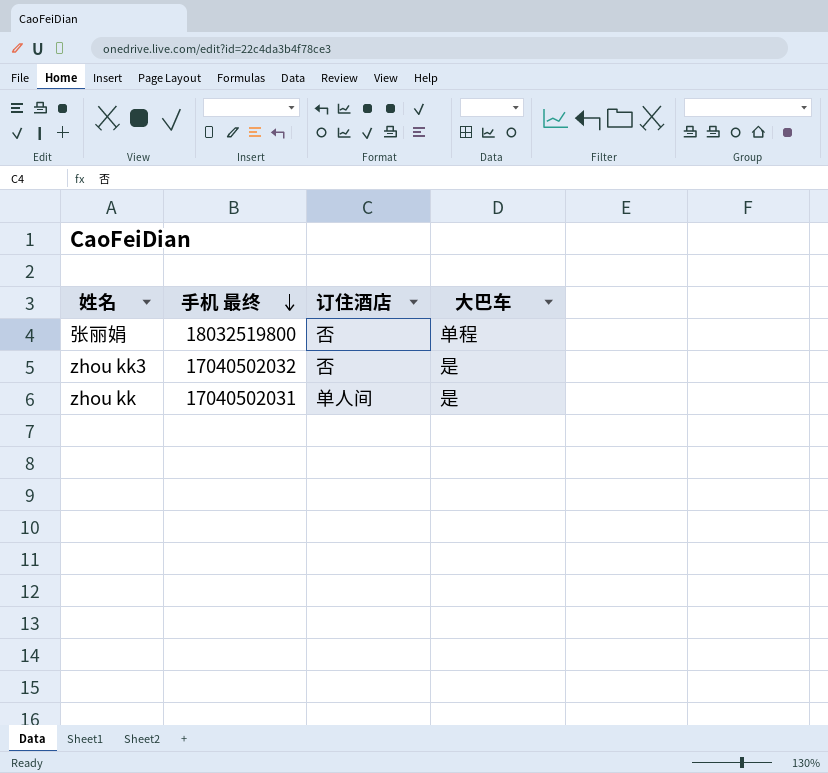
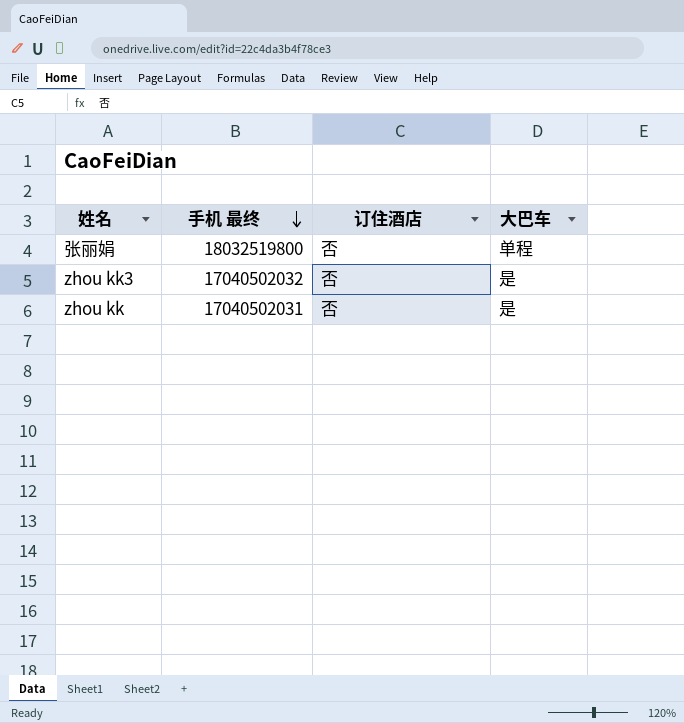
zhou kk | 订住酒店: 单人间 -> 否

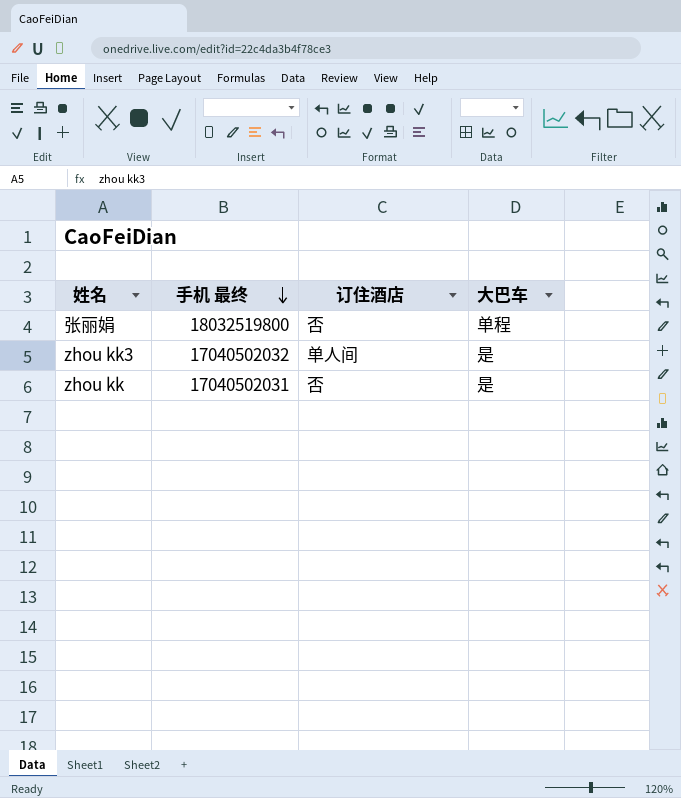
zhou kk3 | 订住酒店: 否 -> 单人间

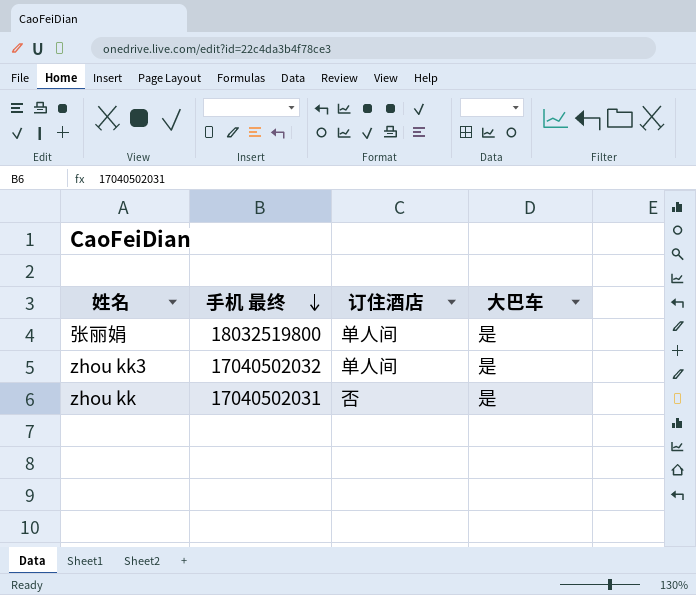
张丽娟 | 订住酒店: 否 -> 单人间
张丽娟 | 大巴车: 单程 -> 是

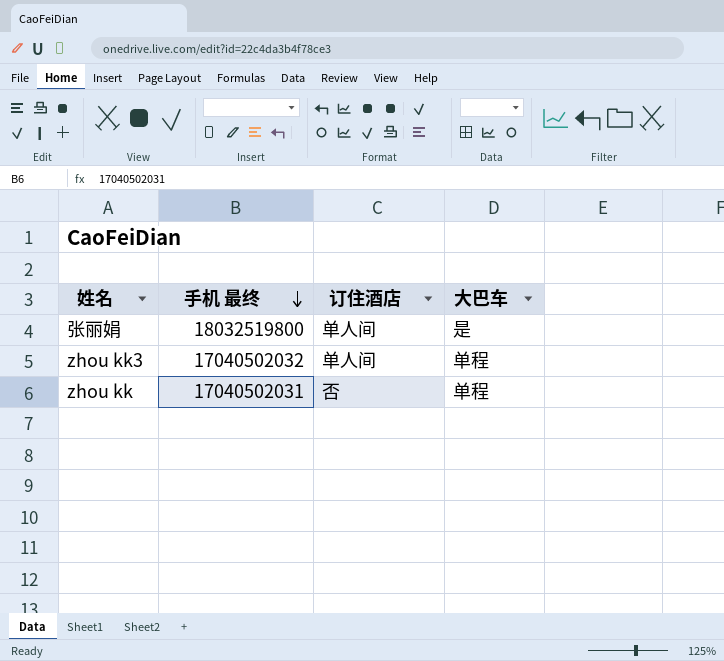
zhou kk3 | 大巴车: 是 -> 单程
zhou kk | 大巴车: 是 -> 单程

